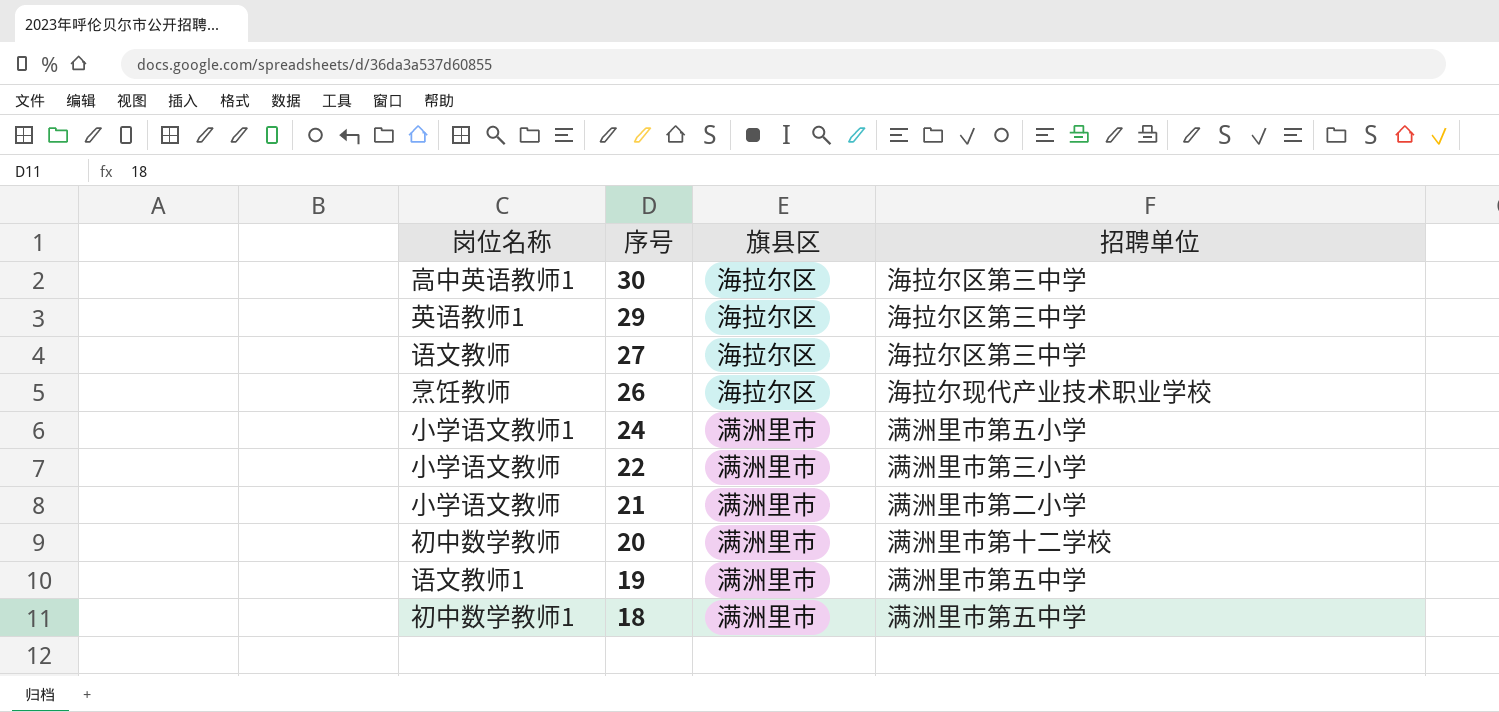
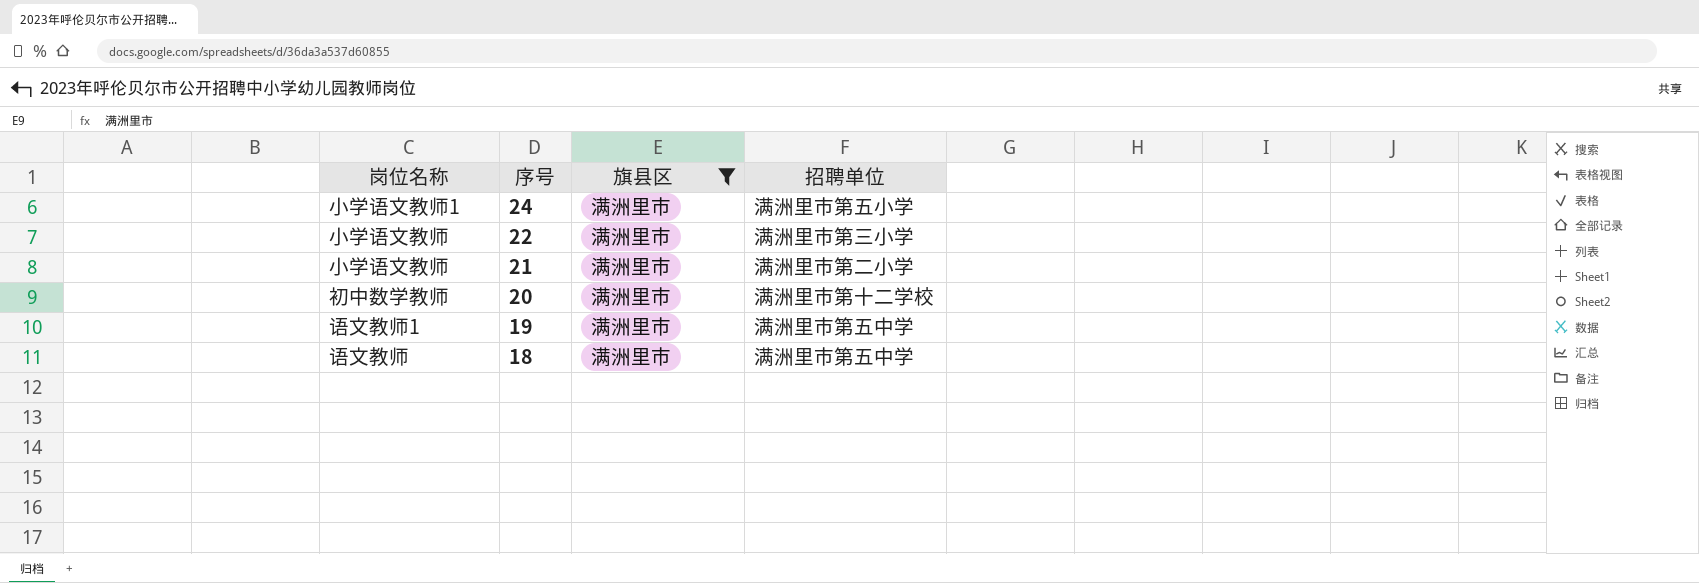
filter: none -> 旗县区 = 满洲里市
18 | 岗位名称: 初中数学教师1 -> 语文教师

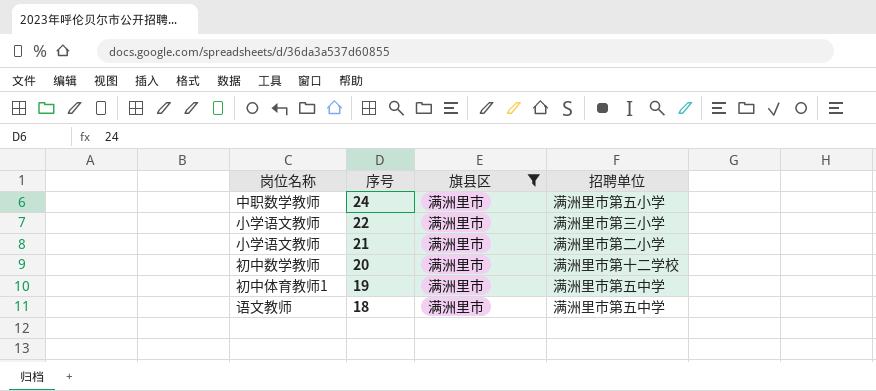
24 | 岗位名称: 小学语文教师1 -> 中职数学教师
19 | 岗位名称: 语文教师1 -> 初中体育教师1

